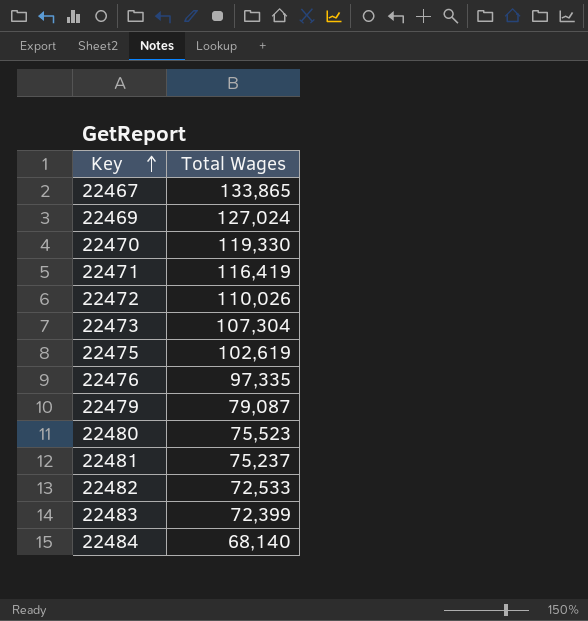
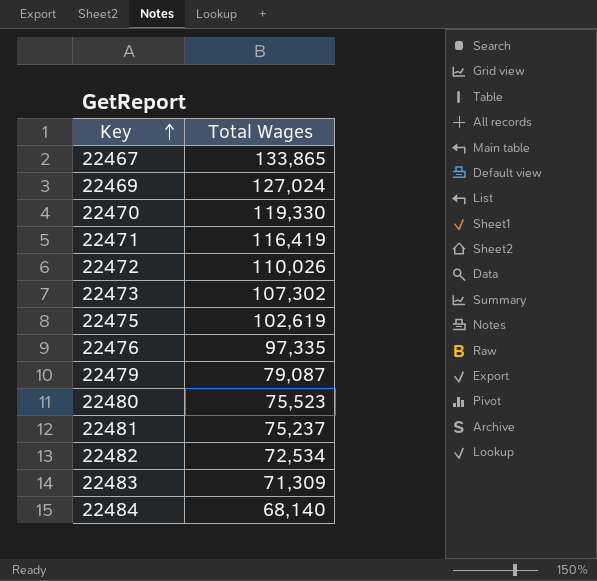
22473 | Total Wages: 107,304 -> 107,302
22482 | Total Wages: 72,533 -> 72,534
22483 | Total Wages: 72,399 -> 71,309

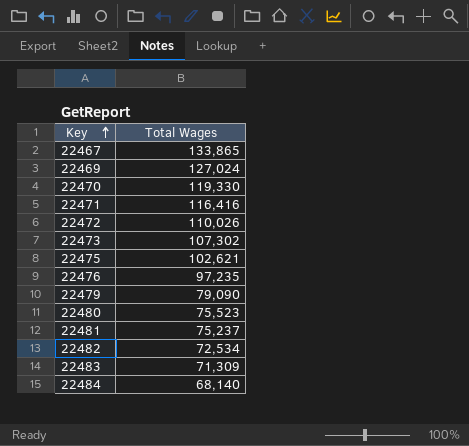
22471 | Total Wages: 116,419 -> 116,416
22475 | Total Wages: 102,619 -> 102,621
22476 | Total Wages: 97,335 -> 97,235
22479 | Total Wages: 79,087 -> 79,090

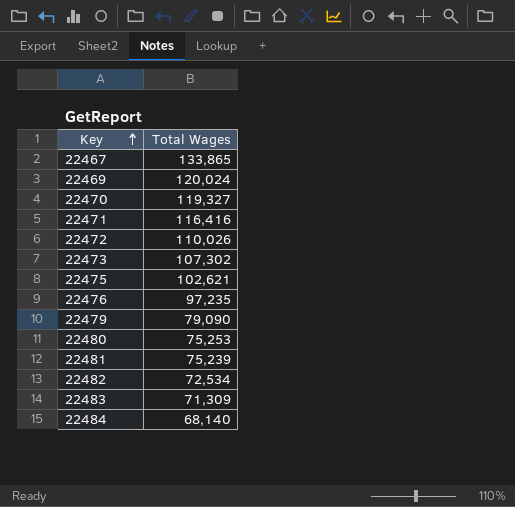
22469 | Total Wages: 127,024 -> 120,024
22470 | Total Wages: 119,330 -> 119,327
22480 | Total Wages: 75,523 -> 75,253
22481 | Total Wages: 75,237 -> 75,239

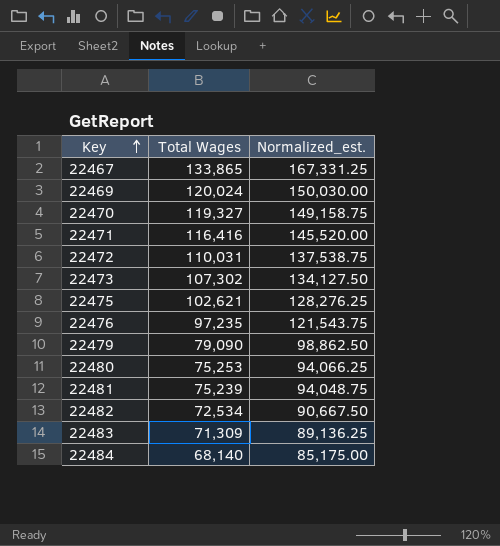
column Normalized_est. | formula: none -> [Total Wages] * 1.25
22472 | Total Wages: 110,026 -> 110,031

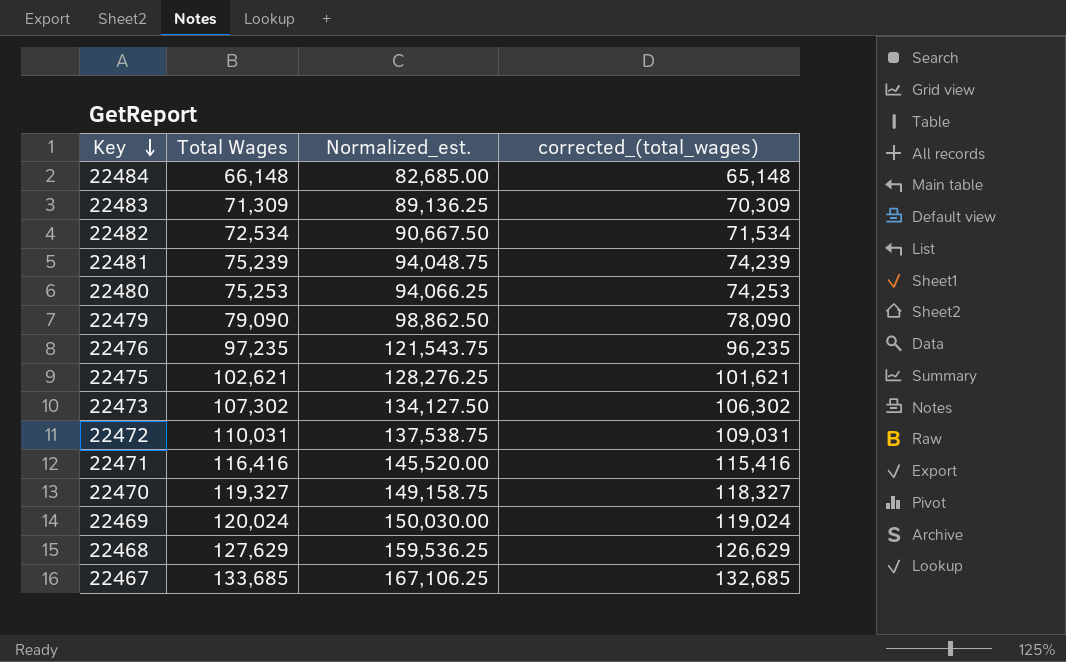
row order: Key ascending -> Key descending
column corrected_(total_wages) | formula: none -> [Total Wages] - 1000
22484 | Total Wages: 68,140 -> 66,148
22484 | Normalized_est.: 85,175.00 -> 82,685.00
row 22468: none -> 127,629 | 159,536.25 | 126,629
22467 | Total Wages: 133,865 -> 133,685
22467 | Normalized_est.: 167,331.25 -> 167,106.25

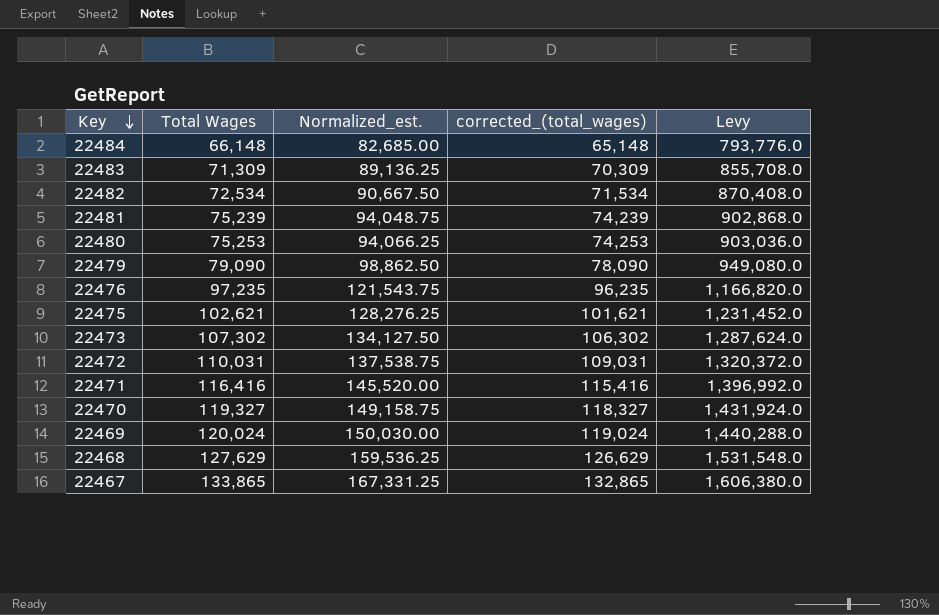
column Levy | formula: none -> [Total Wages] * 12
22467 | Total Wages: 133,685 -> 133,865
22467 | Normalized_est.: 167,106.25 -> 167,331.25
22467 | corrected_(total_wages): 132,685 -> 132,865

